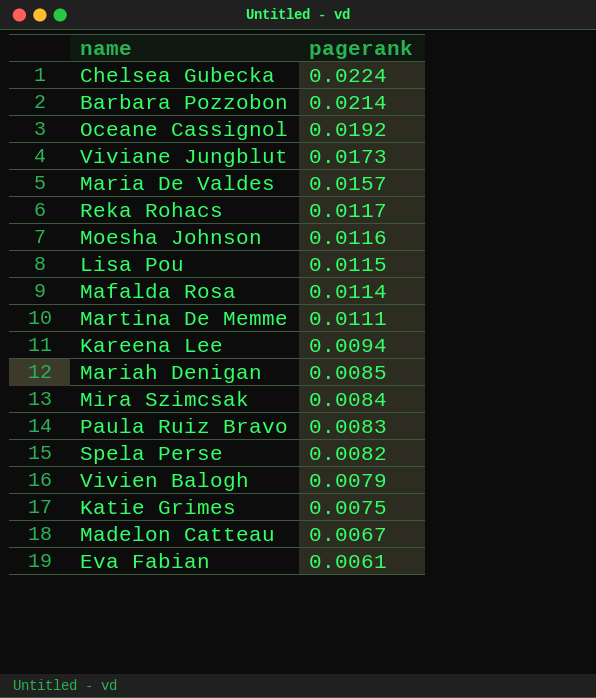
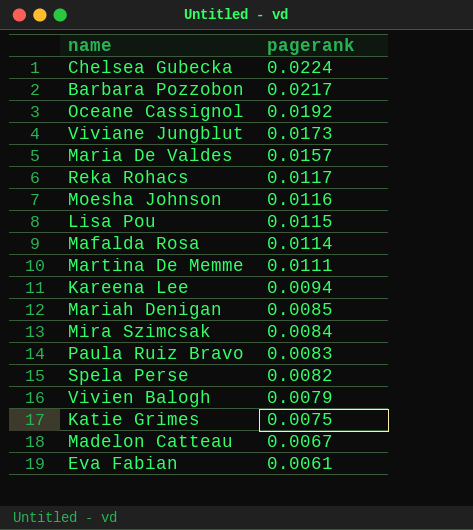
Barbara Pozzobon | pagerank: 0.0214 -> 0.0217

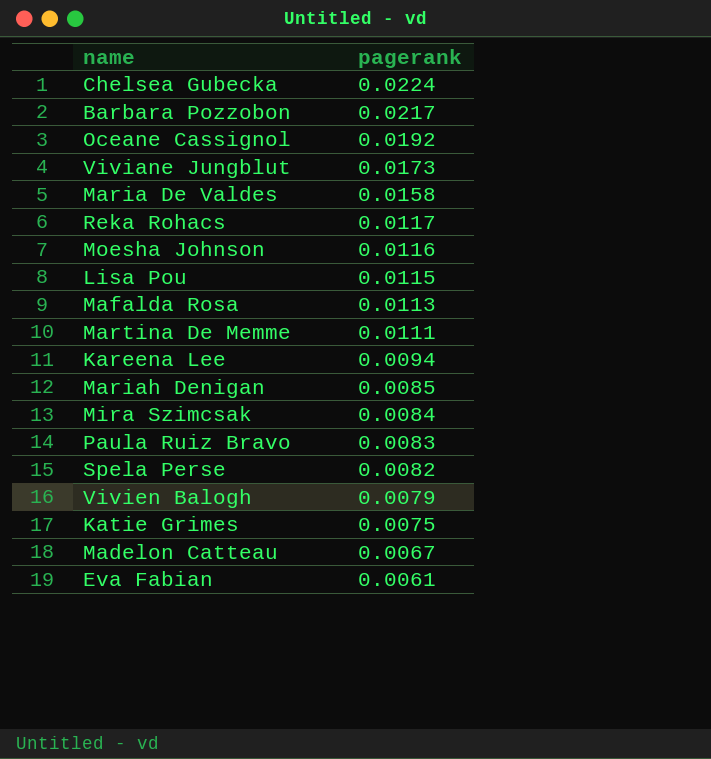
Maria De Valdes | pagerank: 0.0157 -> 0.0158
Mafalda Rosa | pagerank: 0.0114 -> 0.0113

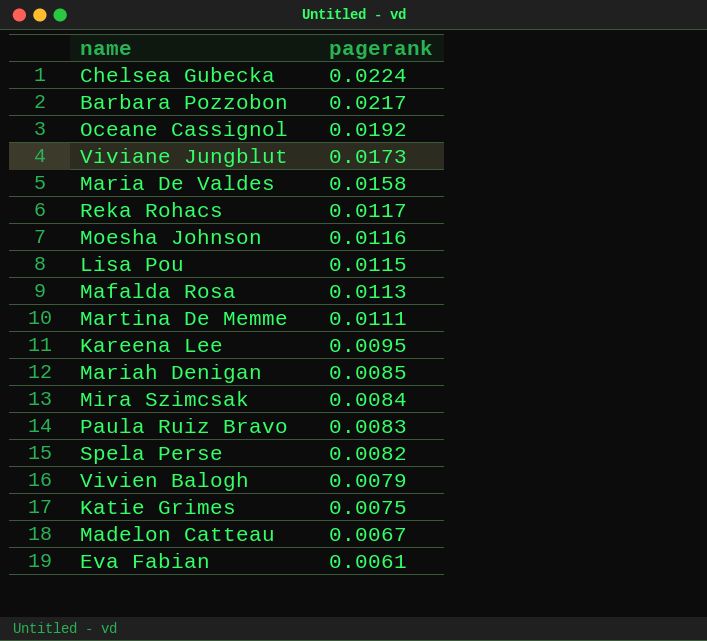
Kareena Lee | pagerank: 0.0094 -> 0.0095

